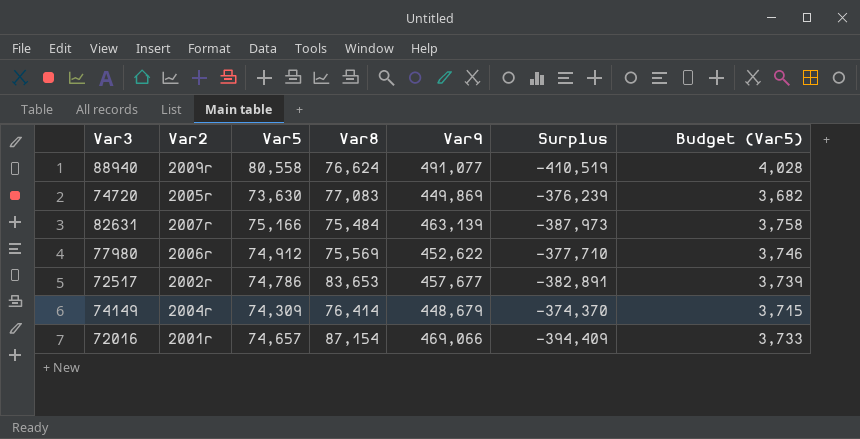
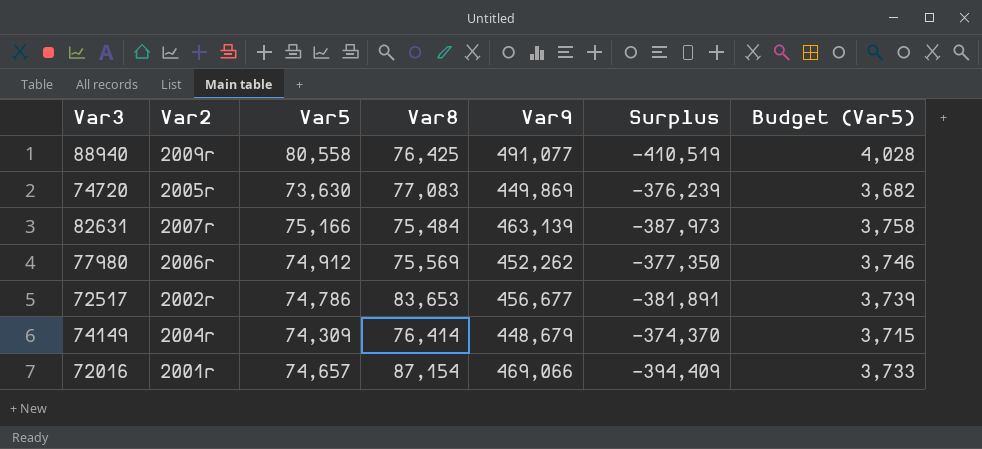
88940 | Var8: 76,624 -> 76,425
77980 | Var9: 452,622 -> 452,262
77980 | Surplus: -377,710 -> -377,350
72517 | Var9: 457,677 -> 456,677
72517 | Surplus: -382,891 -> -381,891

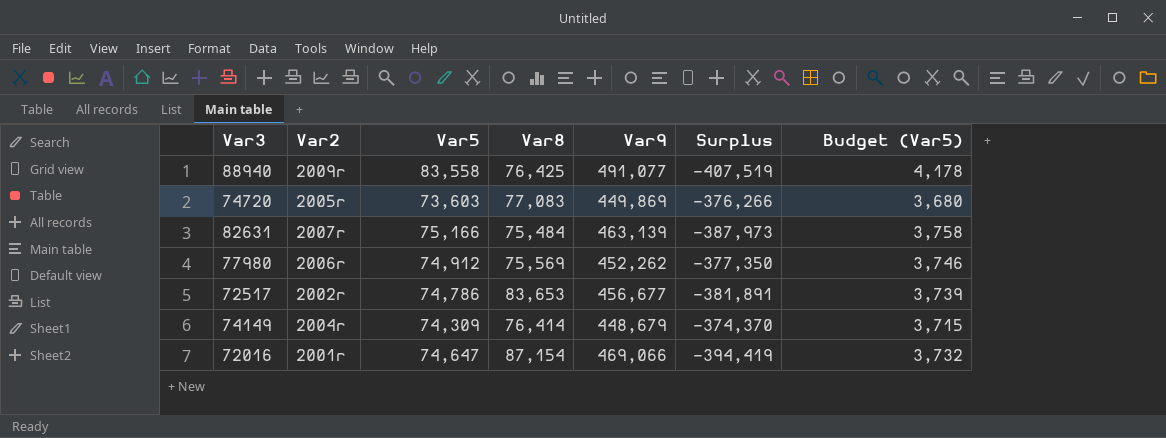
88940 | Var5: 80,558 -> 83,558
88940 | Surplus: -410,519 -> -407,519
88940 | Budget (Var5): 4,028 -> 4,178
74720 | Var5: 73,630 -> 73,603
74720 | Surplus: -376,239 -> -376,266
74720 | Budget (Var5): 3,682 -> 3,680
72016 | Var5: 74,657 -> 74,647
72016 | Surplus: -394,409 -> -394,419
72016 | Budget (Var5): 3,733 -> 3,732

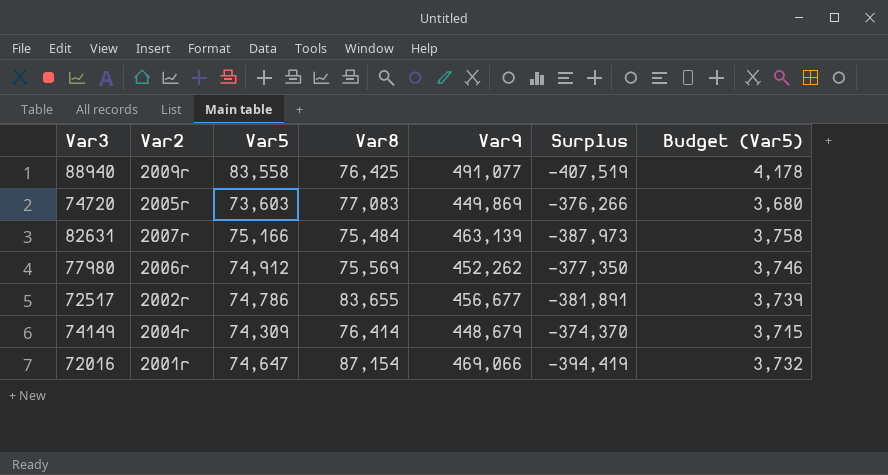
72517 | Var8: 83,653 -> 83,655

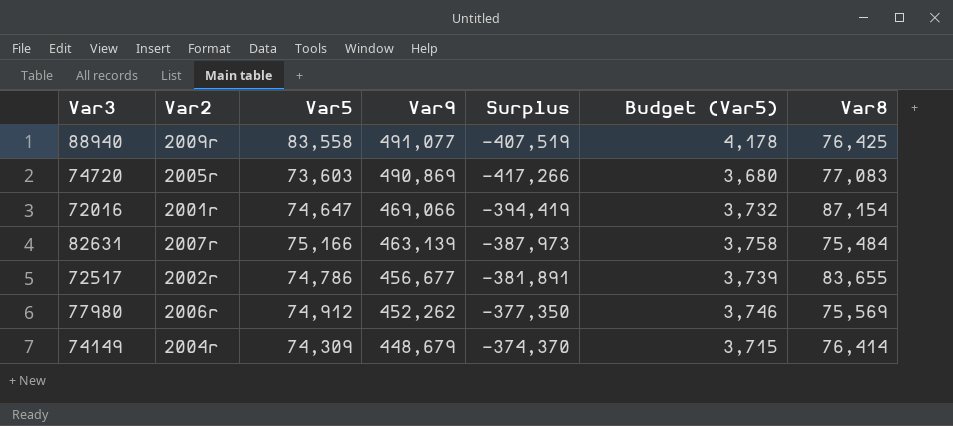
row order: none -> Var9 descending
column Var8 | position: 4 -> 7
74720 | Var9: 449,869 -> 490,869
74720 | Surplus: -376,266 -> -417,266

